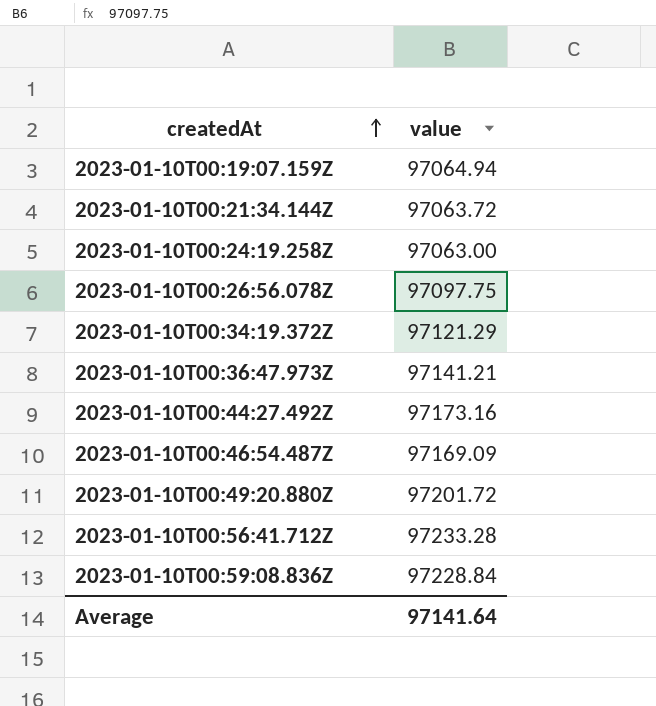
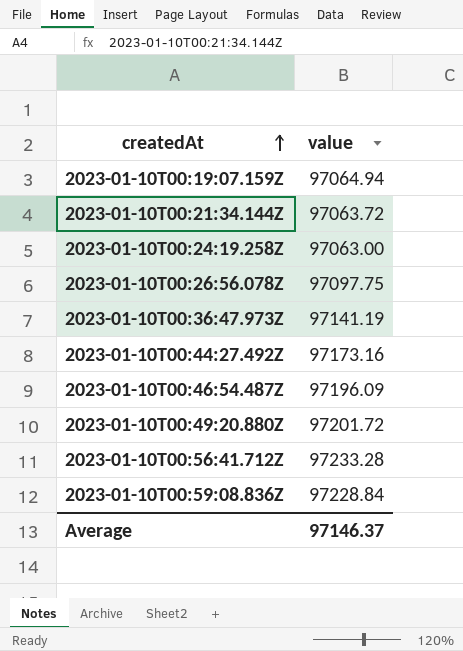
row 2023-01-10T00:34:19.372Z: 97121.29 -> none
2023-01-10T00:36:47.973Z | value: 97141.21 -> 97141.19
2023-01-10T00:46:54.487Z | value: 97169.09 -> 97196.09
Average | value: 97141.64 -> 97146.37

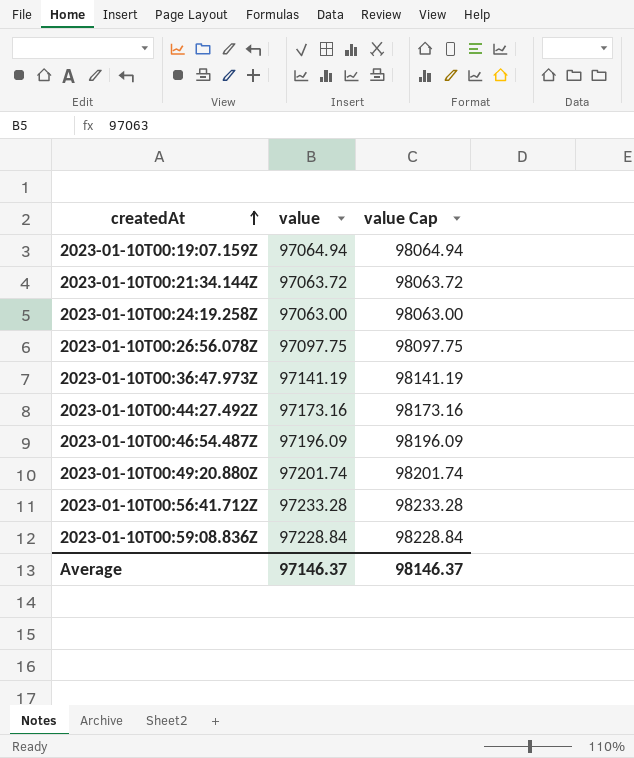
column value Cap | formula: none -> [value] + 1000
2023-01-10T00:49:20.880Z | value: 97201.72 -> 97201.74

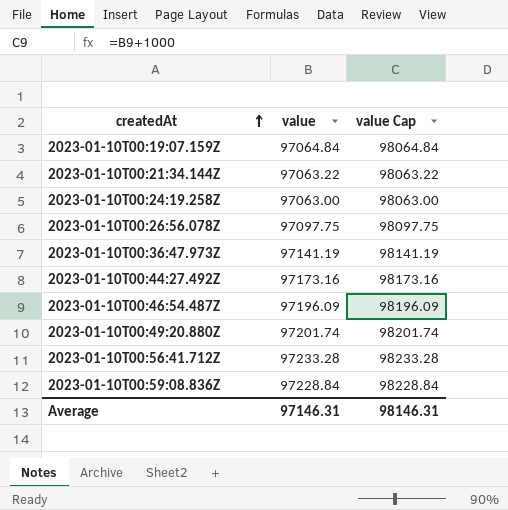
2023-01-10T00:19:07.159Z | value: 97064.94 -> 97064.84
2023-01-10T00:19:07.159Z | value Cap: 98064.94 -> 98064.84
2023-01-10T00:21:34.144Z | value: 97063.72 -> 97063.22
2023-01-10T00:21:34.144Z | value Cap: 98063.72 -> 98063.22
Average | value: 97146.37 -> 97146.31
Average | value Cap: 98146.37 -> 98146.31

